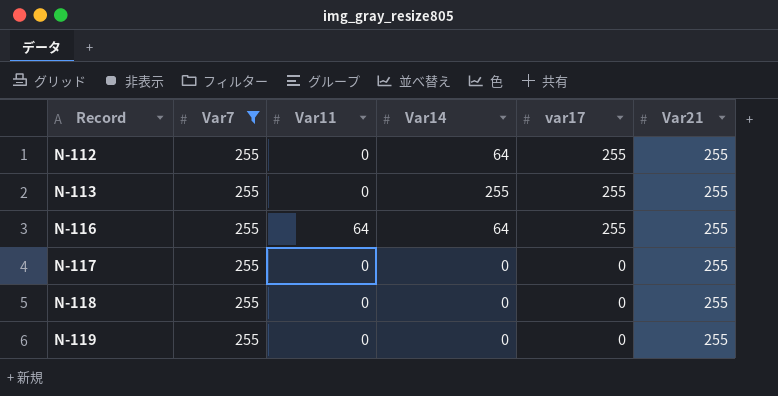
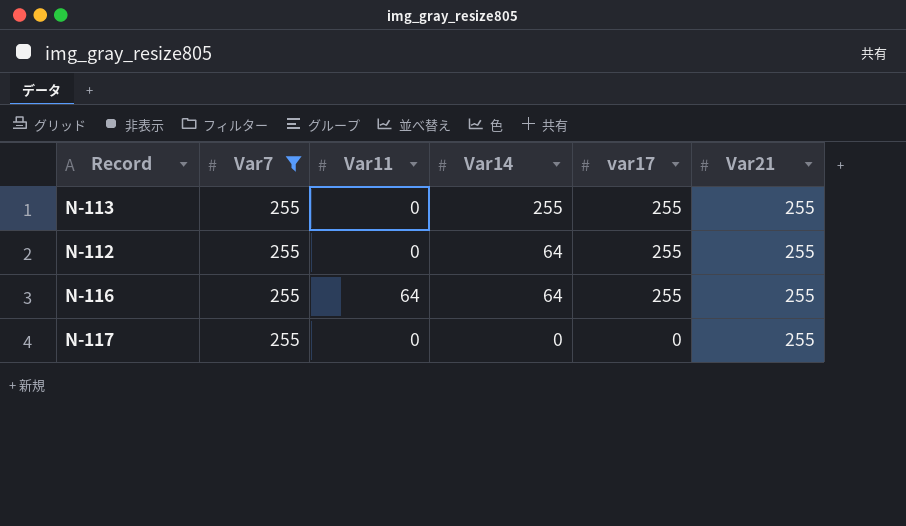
row order: Record ascending -> Var14 descending
row N-118: 255 | 0 | 0 | 0 | 255 -> none
row N-119: 255 | 0 | 0 | 0 | 255 -> none

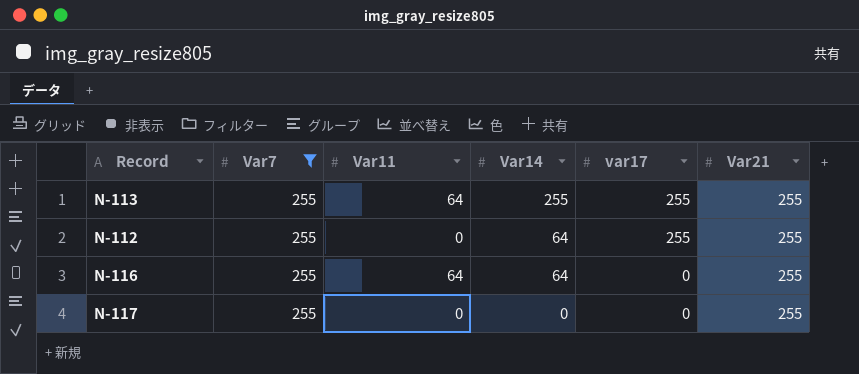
N-113 | Var11: 0 -> 64
N-116 | var17: 255 -> 0

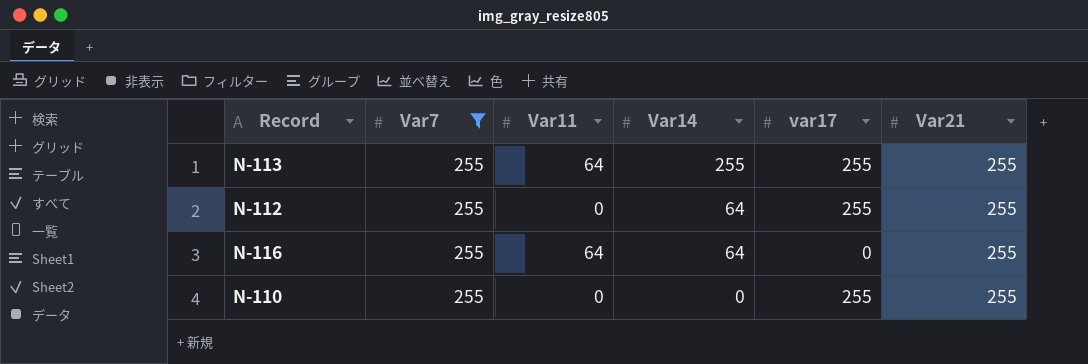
row N-117: 255 | 0 | 0 | 0 | 255 -> none
row N-110: none -> 255 | 0 | 0 | 255 | 255

